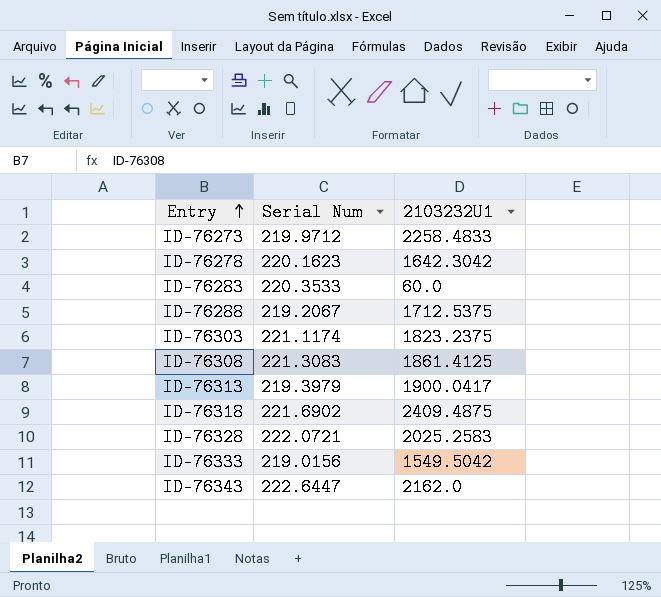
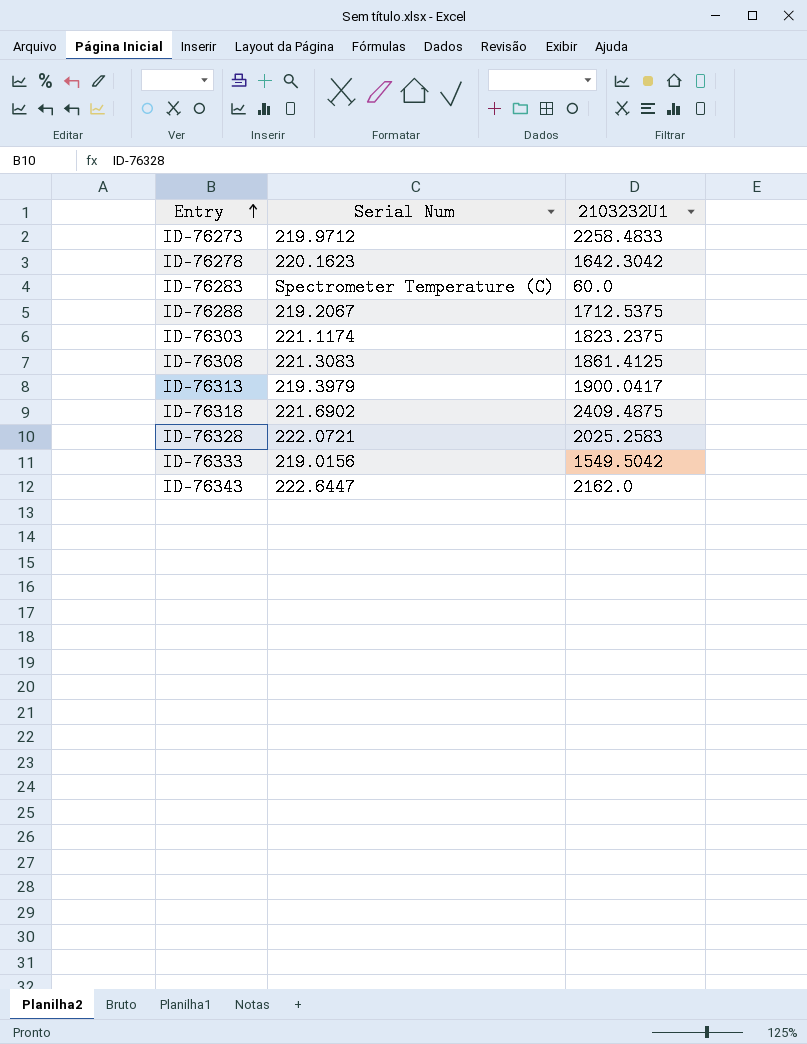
ID-76283 | Serial Num: 220.3533 -> Spectrometer Temperature (C)

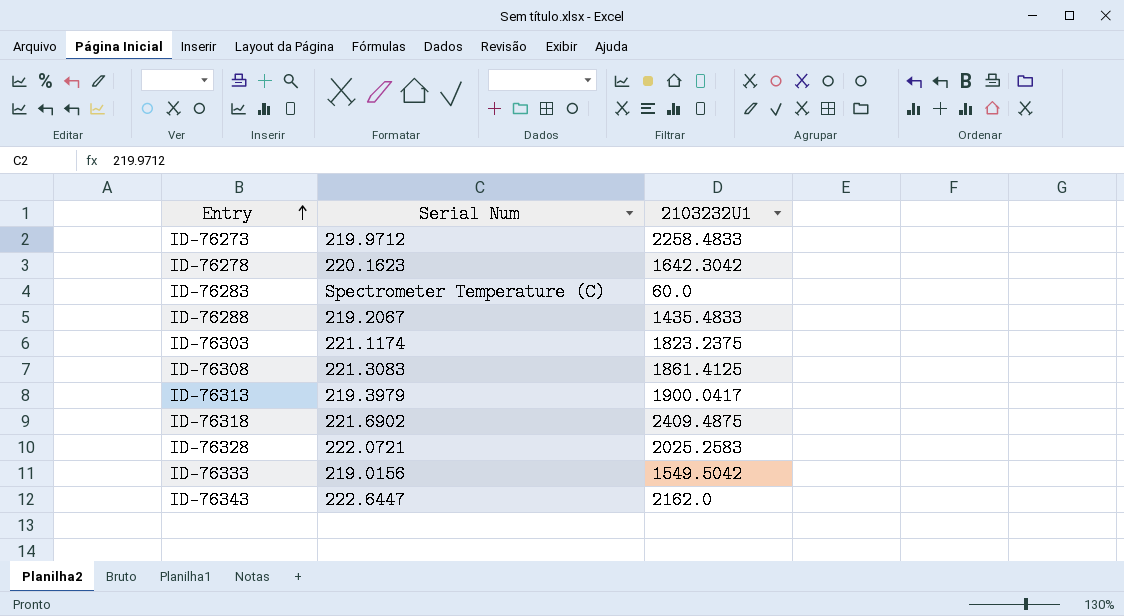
ID-76288 | 2103232U1: 1712.5375 -> 1435.4833

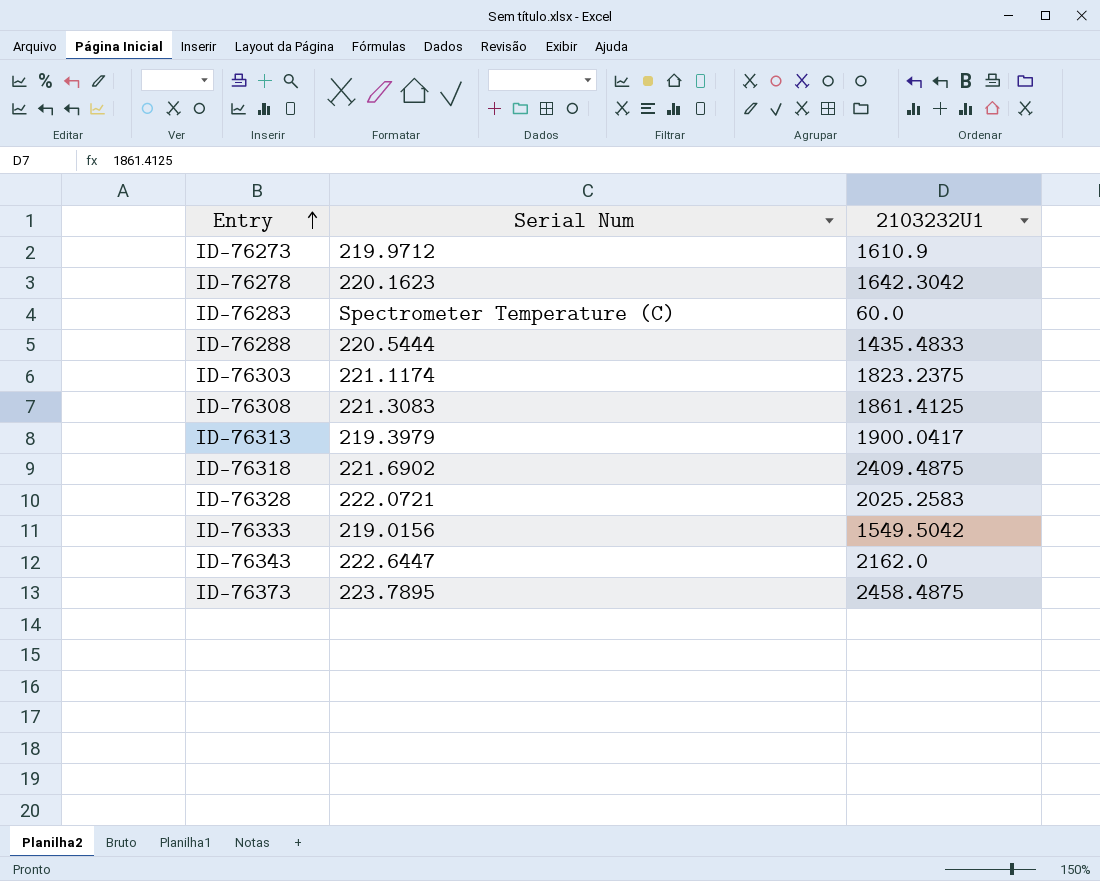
ID-76273 | 2103232U1: 2258.4833 -> 1610.9
ID-76288 | Serial Num: 219.2067 -> 220.5444
row ID-76373: none -> 223.7895 | 2458.4875

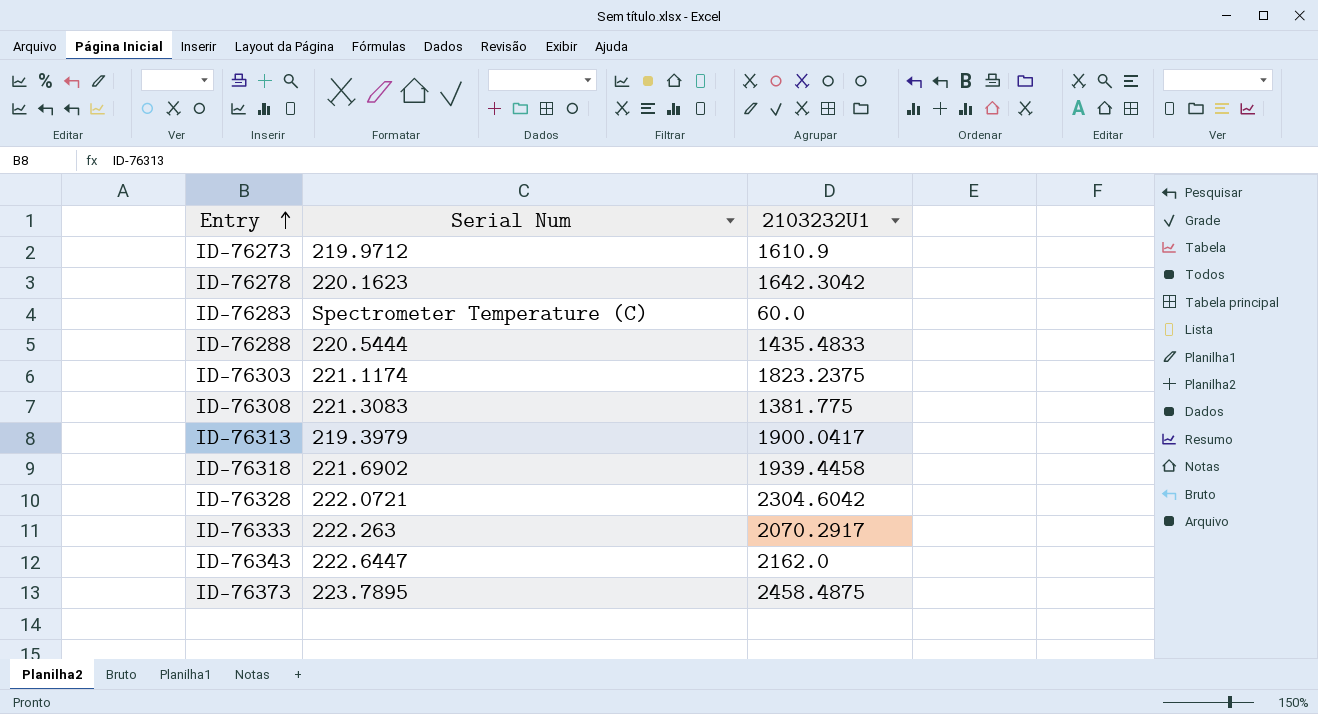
ID-76308 | 2103232U1: 1861.4125 -> 1381.775
ID-76318 | 2103232U1: 2409.4875 -> 1939.4458
ID-76328 | 2103232U1: 2025.2583 -> 2304.6042
ID-76333 | Serial Num: 219.0156 -> 222.263
ID-76333 | 2103232U1: 1549.5042 -> 2070.2917

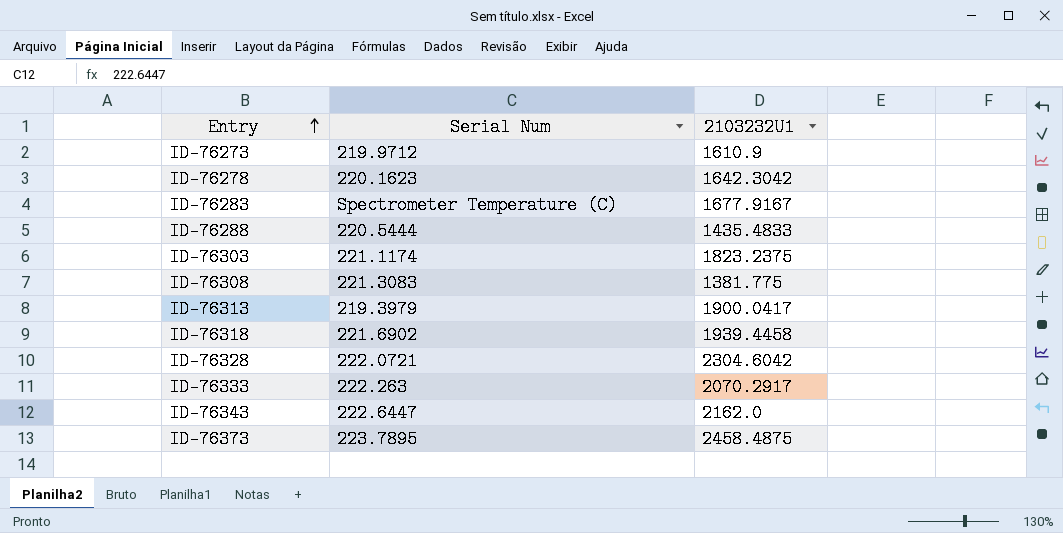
ID-76283 | 2103232U1: 60.0 -> 1677.9167

